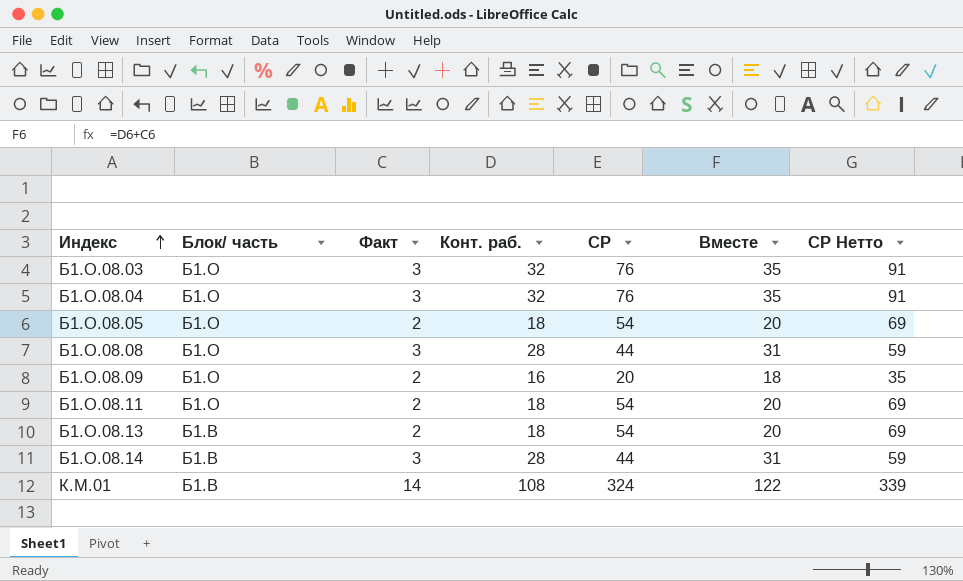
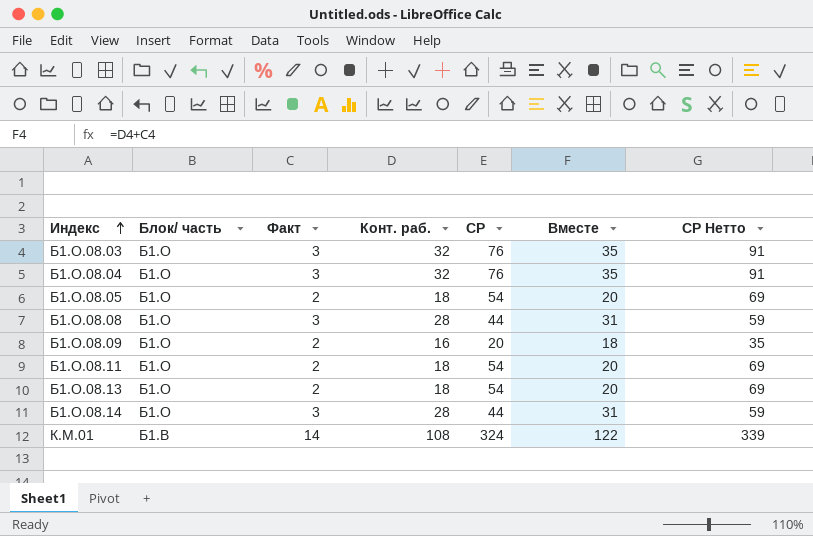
Б1.О.08.13 | Блок/ часть: Б1.В -> Б1.О
Б1.О.08.14 | Блок/ часть: Б1.В -> Б1.О

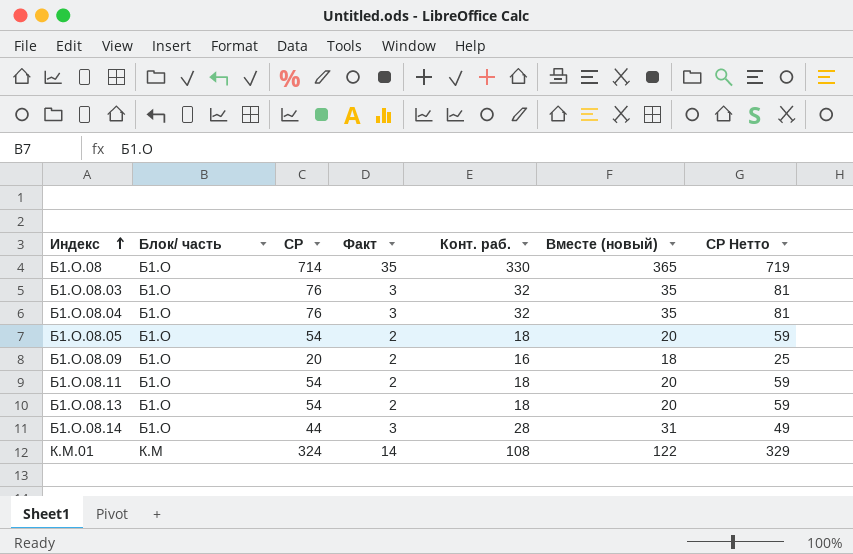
column СР | position: 5 -> 3
column name: Вместе -> Вместе (новый)
column СР Нетто | formula: [СР] + 15 -> [СР] + 5
row Б1.О.08.08: Б1.О | 3 | 28 | 44 | 31 | 59 -> none
row Б1.О.08: none -> Б1.О | 714 | 35 | 330 | 365 | 719
К.М.01 | Блок/ часть: Б1.В -> К.М

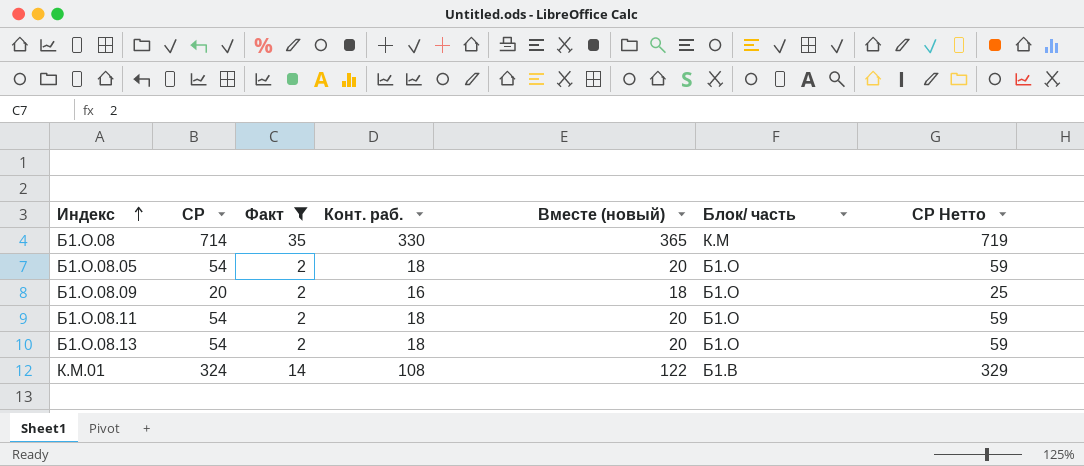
filter: none -> Факт != 3
column Блок/ часть | position: 2 -> 6
Б1.О.08 | Блок/ часть: Б1.О -> К.М
К.М.01 | Блок/ часть: К.М -> Б1.В

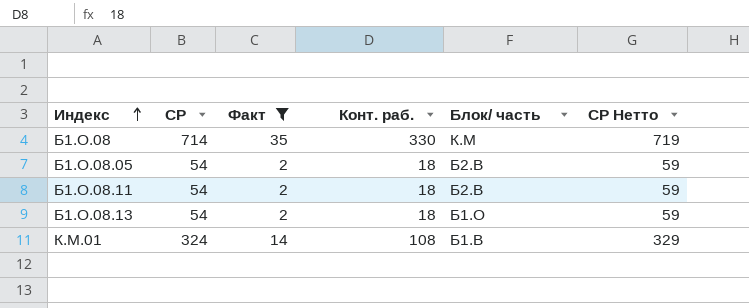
column Вместе (новый) | formula: [Факт] + [Конт. раб.] -> none
row Б1.О.08.09: 20 | 2 | 16 | 18 | Б1.О | 25 -> none
Б1.О.08.05 | Блок/ часть: Б1.О -> Б2.В
Б1.О.08.11 | Блок/ часть: Б1.О -> Б2.В

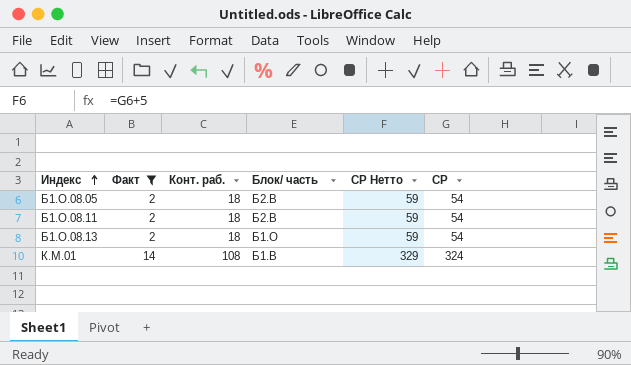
column СР | position: 2 -> 6
row Б1.О.08: 714 | 35 | 330 | К.М | 719 -> none

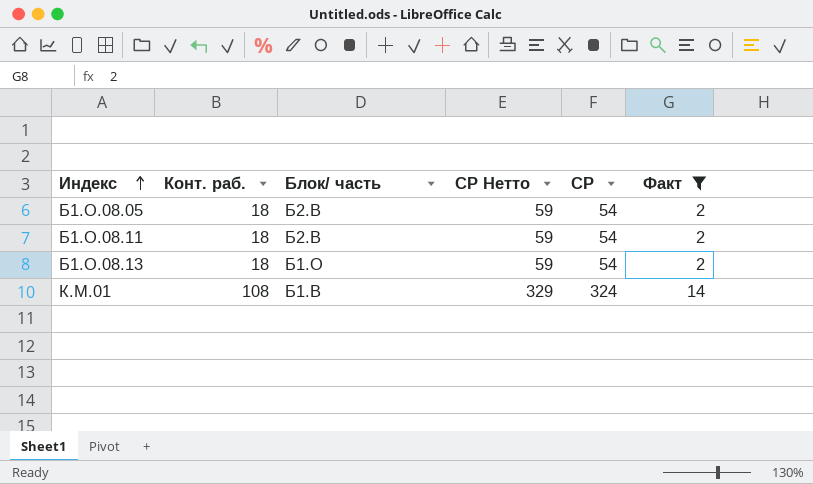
column Факт | position: 2 -> 6

